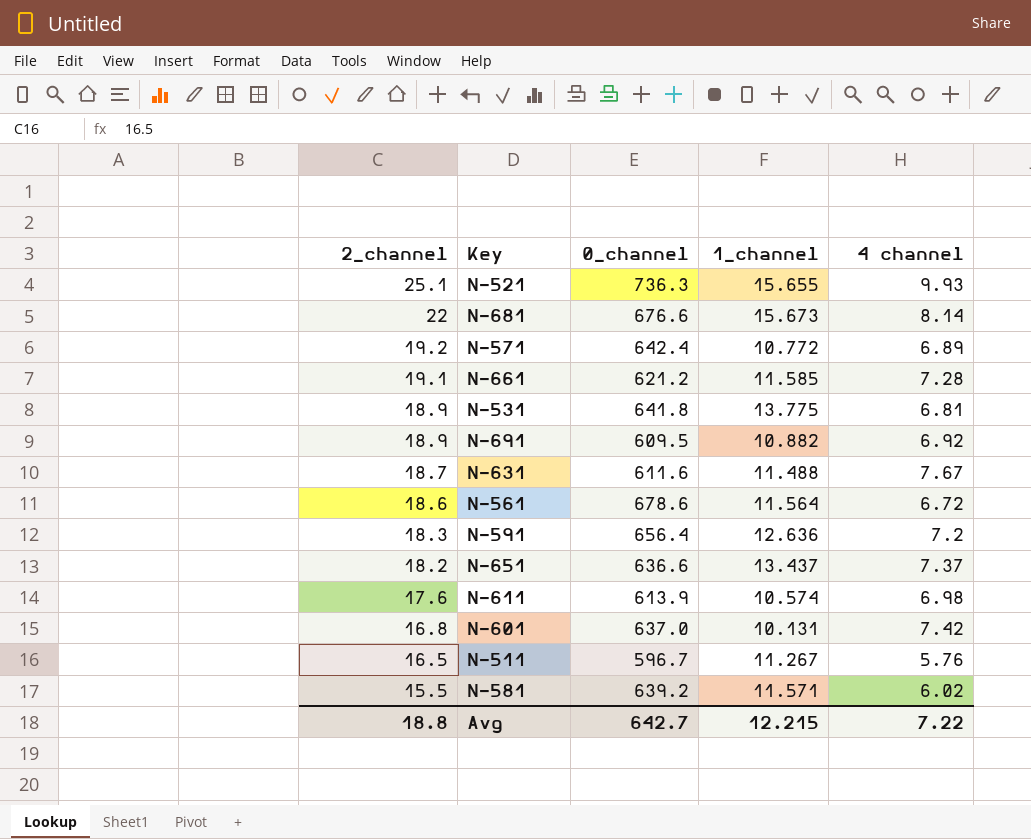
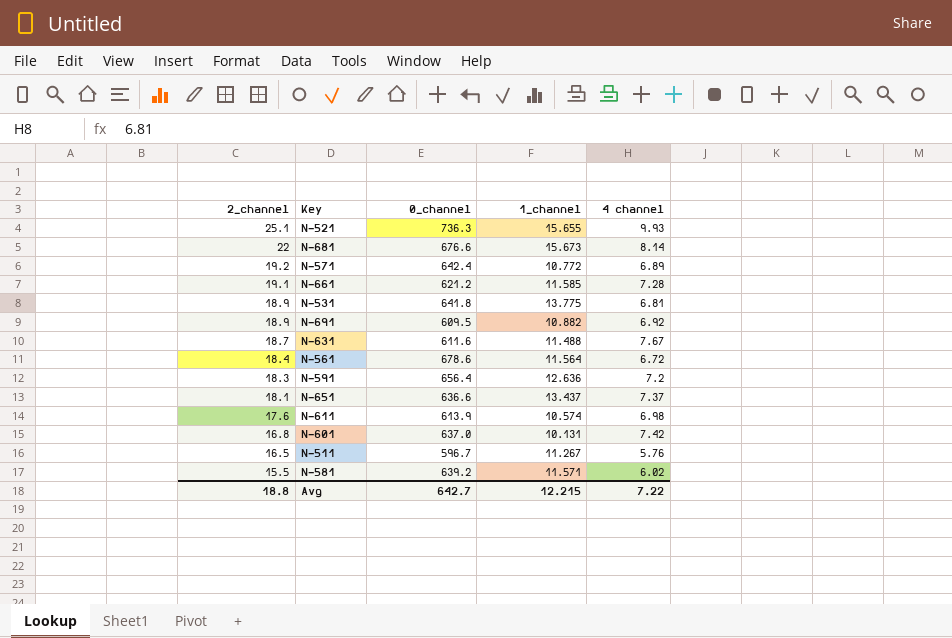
N-561 | 2_channel: 18.6 -> 18.4
N-651 | 2_channel: 18.2 -> 18.1

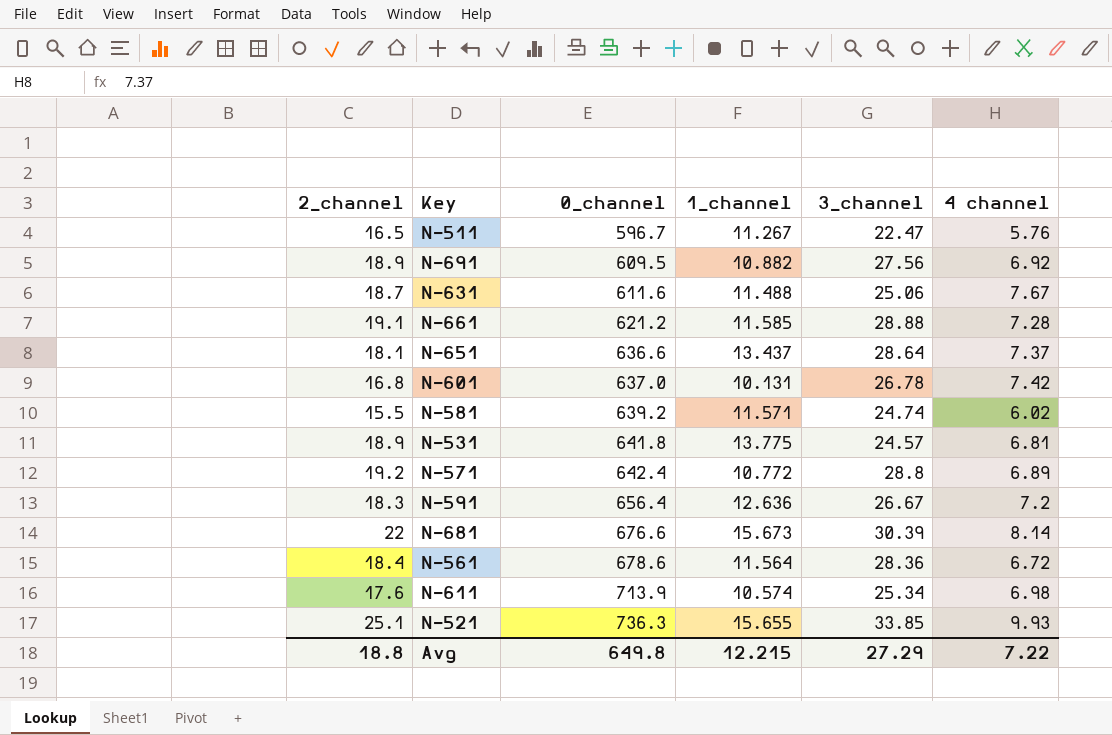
row order: 2_channel descending -> 0_channel ascending
column 3_channel | position: none -> 5
N-611 | 0_channel: 613.9 -> 713.9
Avg | 0_channel: 642.7 -> 649.8

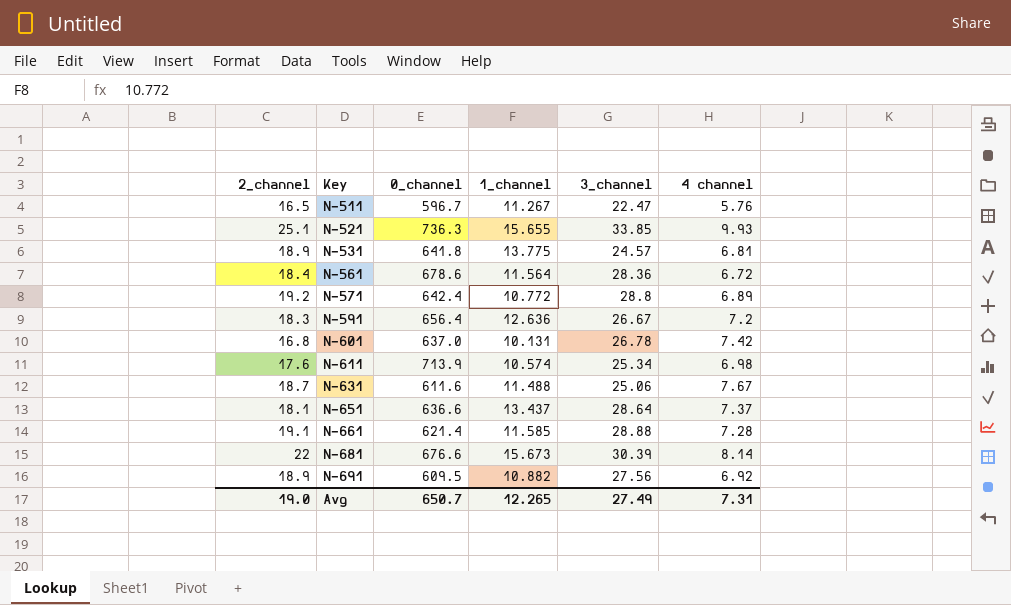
row order: 0_channel ascending -> Key ascending
row N-581: 15.5 | 639.2 | 11.571 | 24.74 | 6.02 -> none
N-661 | 0_channel: 621.2 -> 621.4
Avg | 2_channel: 18.8 -> 19.0
Avg | 0_channel: 649.8 -> 650.7
Avg | 1_channel: 12.215 -> 12.265
Avg | 3_channel: 27.29 -> 27.49
Avg | 4 channel: 7.22 -> 7.31

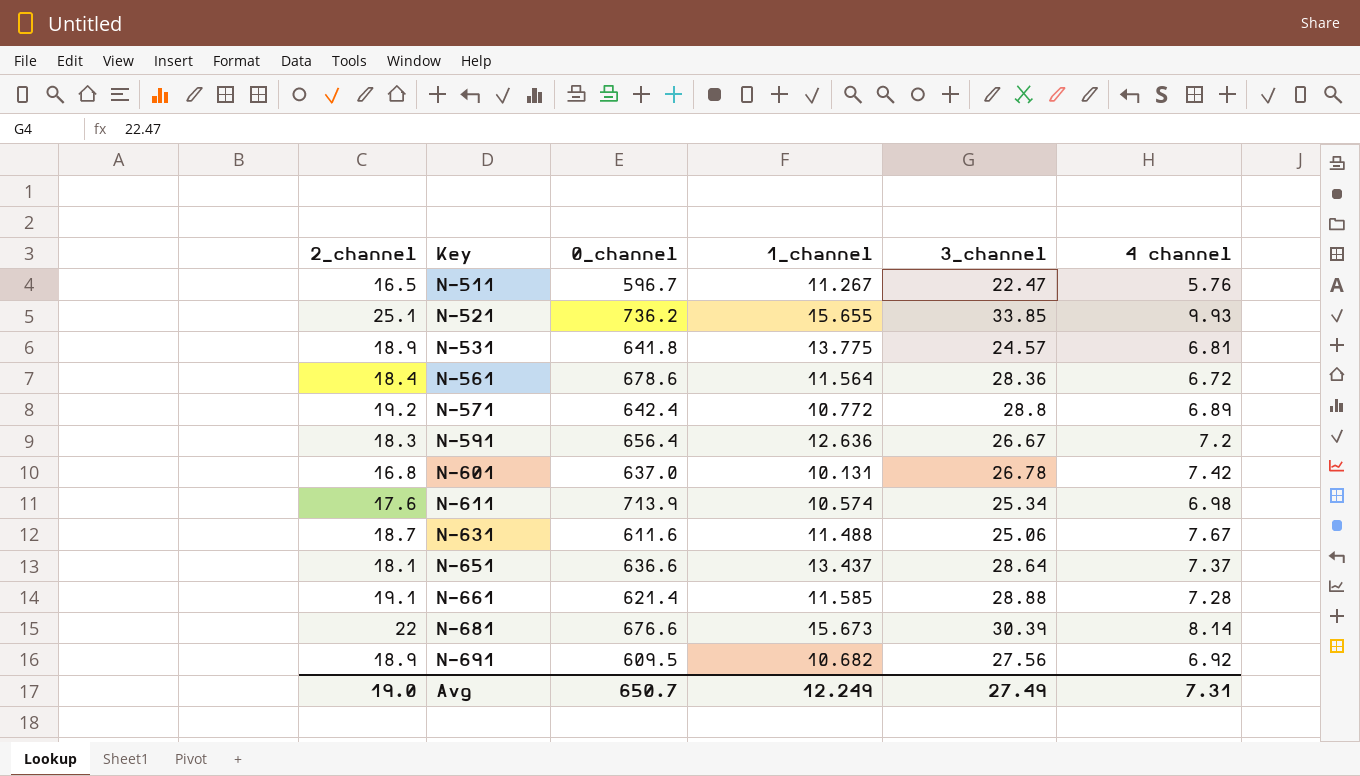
N-521 | 0_channel: 736.3 -> 736.2
N-691 | 1_channel: 10.882 -> 10.682
Avg | 1_channel: 12.265 -> 12.249

